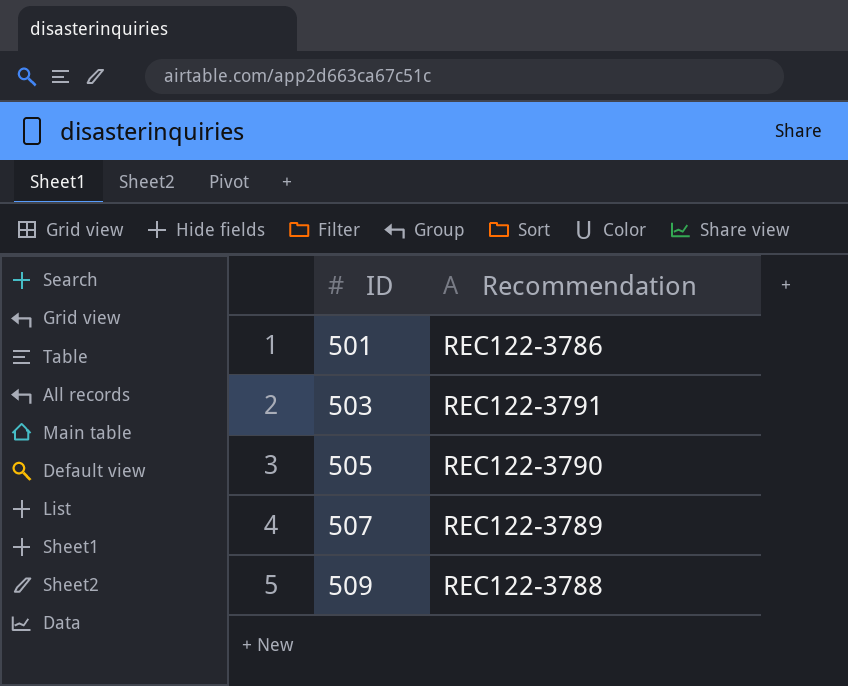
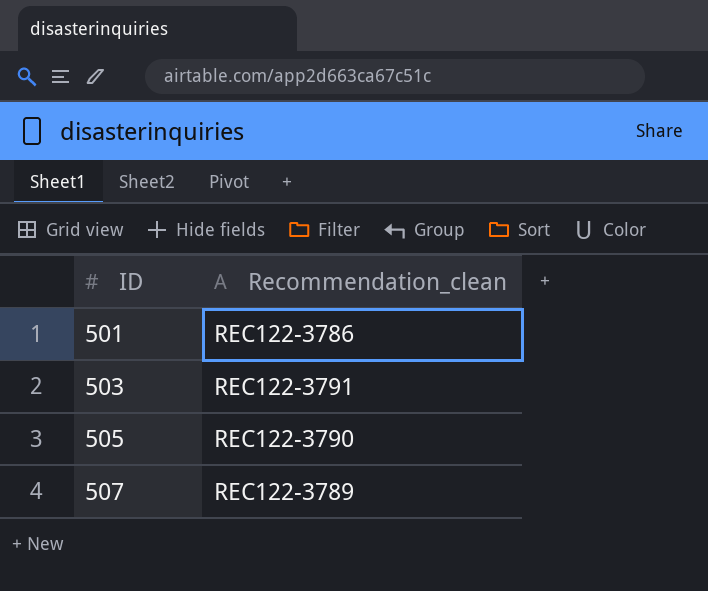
column name: Recommendation -> Recommendation_clean
row 509: REC122-3788 -> none

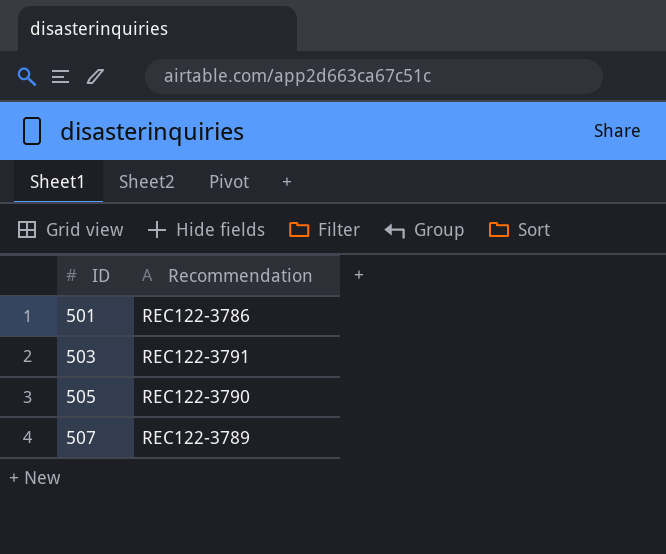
column name: Recommendation_clean -> Recommendation

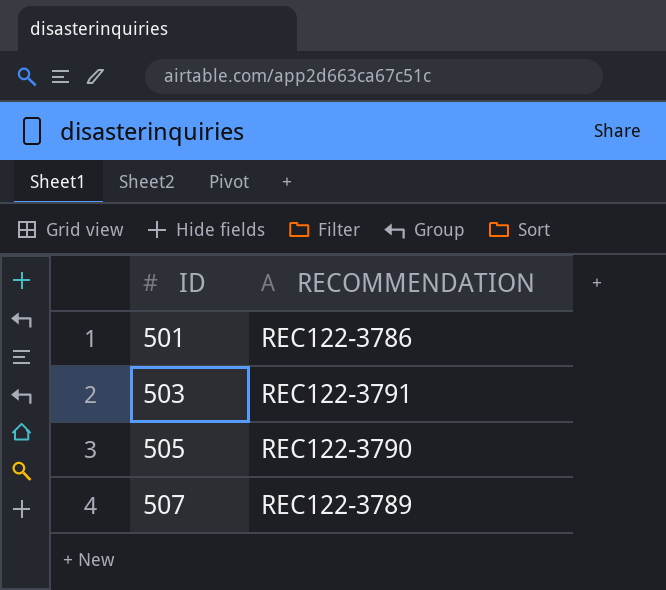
column name: Recommendation -> RECOMMENDATION

